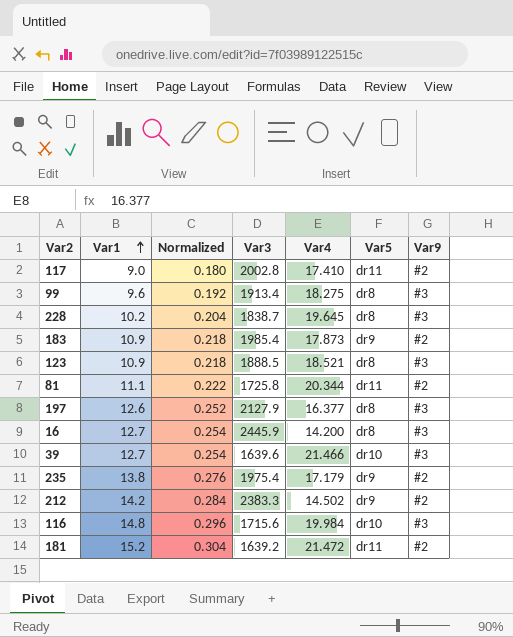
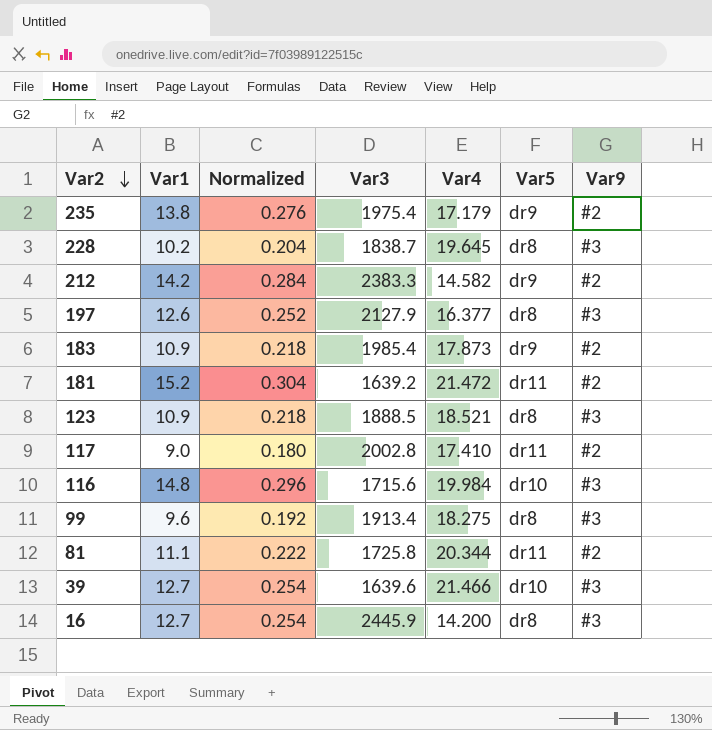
row order: Var1 ascending -> Var2 descending
212 | Var4: 14.502 -> 14.582

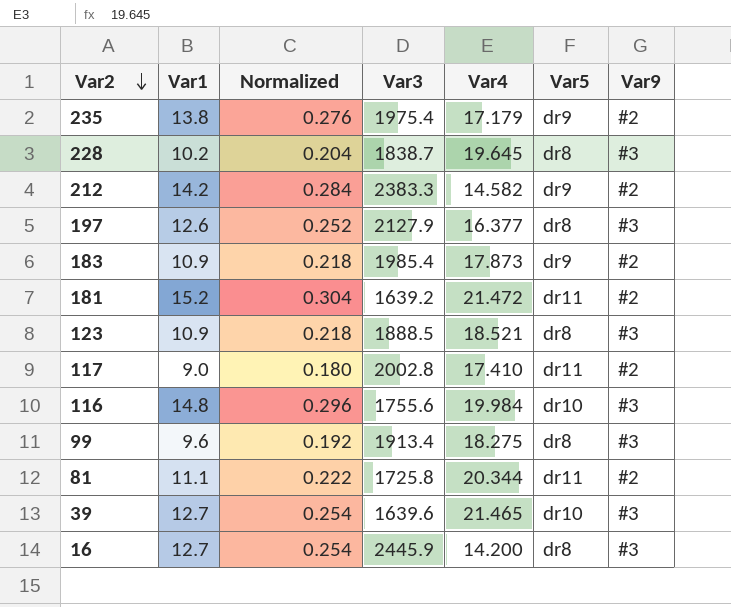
116 | Var3: 1715.6 -> 1755.6
39 | Var4: 21.466 -> 21.465

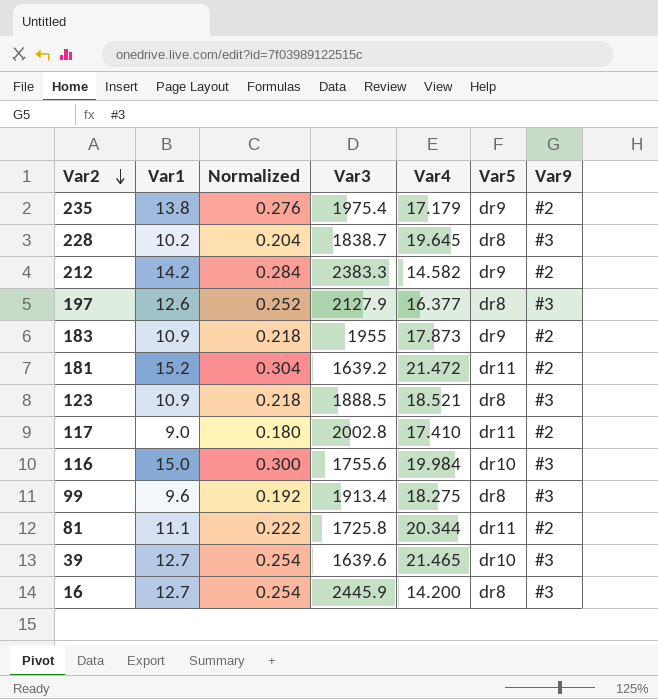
183 | Var3: 1985.4 -> 1955
116 | Var1: 14.8 -> 15.0
116 | Normalized: 0.296 -> 0.300

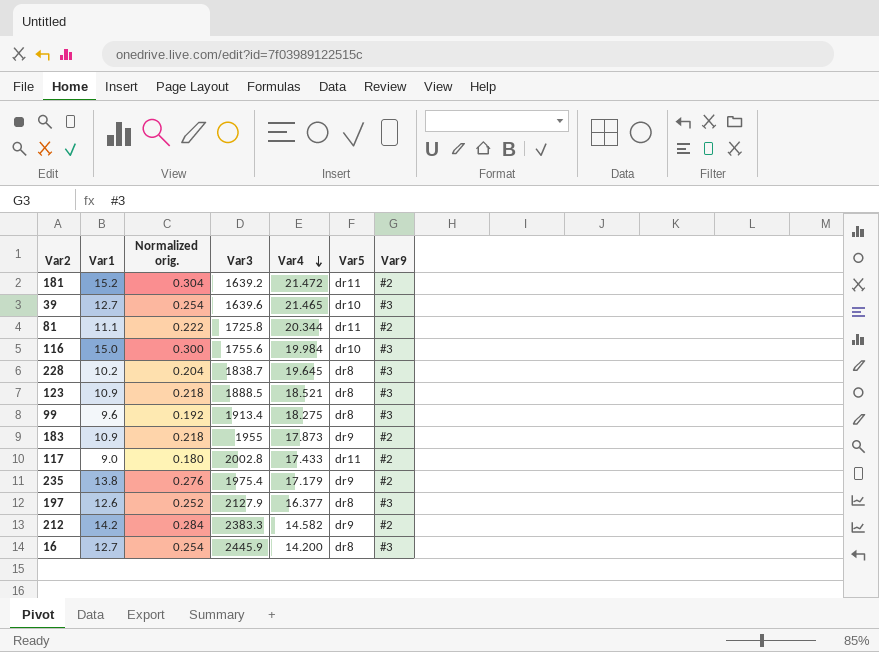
row order: Var2 descending -> Var4 descending
column name: Normalized -> Normalized orig.
117 | Var4: 17.410 -> 17.433

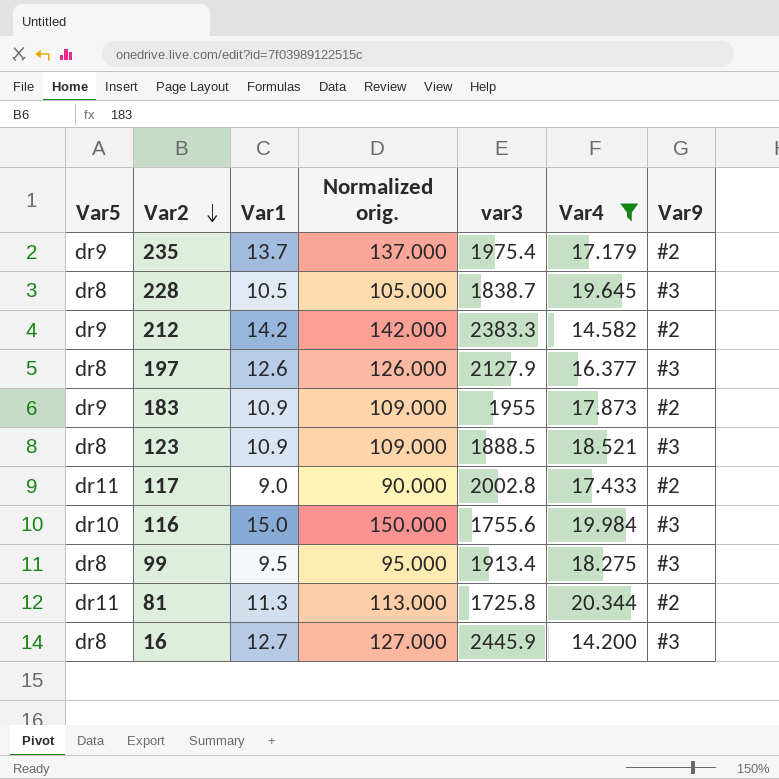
filter: none -> Var4 <= 20.344
row order: Var4 descending -> Var2 descending
column Var5 | position: 6 -> 1
column Normalized orig. | formula: [Var1] * 0.02 -> [Var1] * 10
column name: Var3 -> var3
235 | Var1: 13.8 -> 13.7
228 | Var1: 10.2 -> 10.5
99 | Var1: 9.6 -> 9.5
81 | Var1: 11.1 -> 11.3

